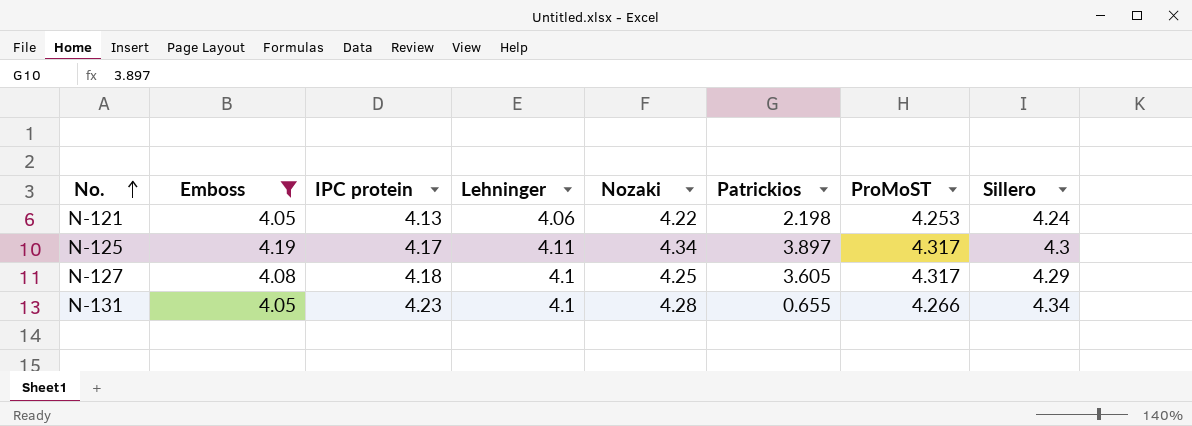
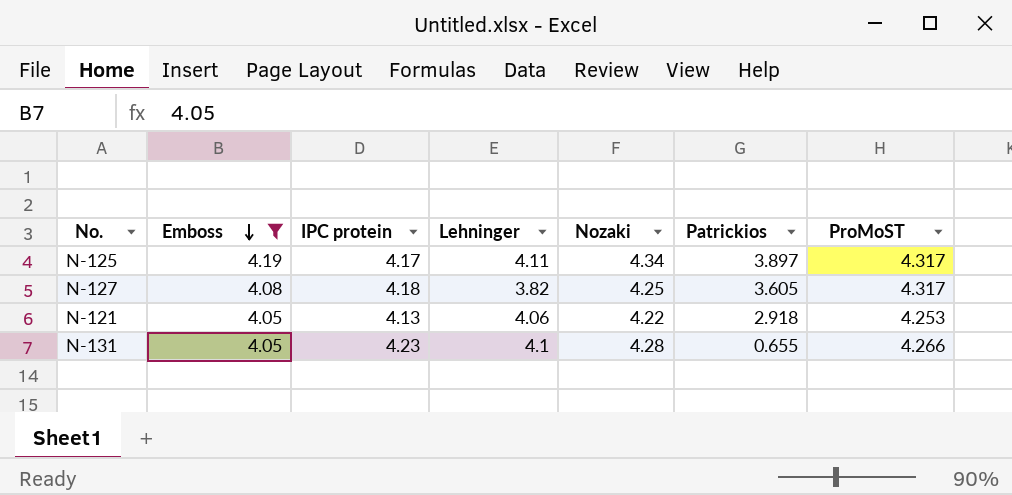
row order: No. ascending -> Emboss descending
column Sillero | position: 8 -> none
N-127 | Lehninger: 4.1 -> 3.82
N-121 | Patrickios: 2.198 -> 2.918

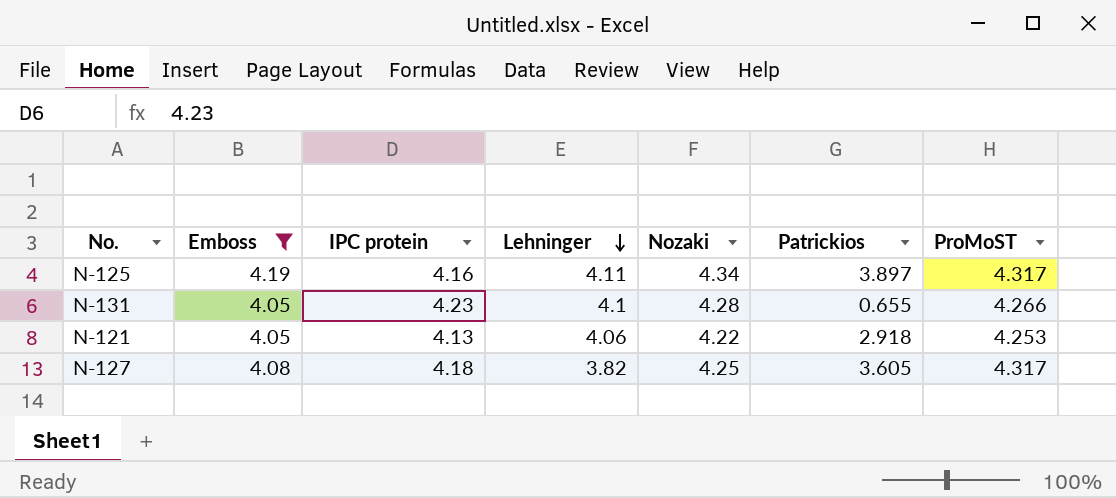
row order: Emboss descending -> Lehninger descending
N-125 | IPC protein: 4.17 -> 4.16

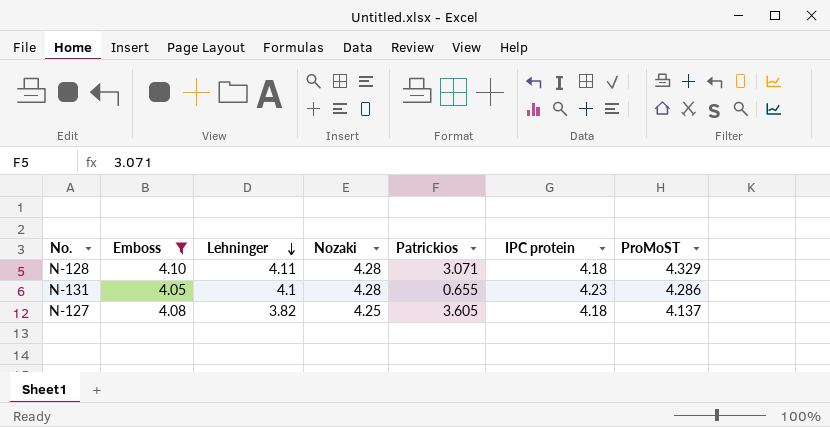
column IPC protein | position: 3 -> 6
row N-125: 4.19 | 4.16 | 4.11 | 4.34 | 3.897 | 4.317 -> none
row N-121: 4.05 | 4.13 | 4.06 | 4.22 | 2.918 | 4.253 -> none
row N-128: none -> 4.10 | 4.11 | 4.28 | 3.071 | 4.18 | 4.329
N-131 | ProMoST: 4.266 -> 4.286
N-127 | ProMoST: 4.317 -> 4.137

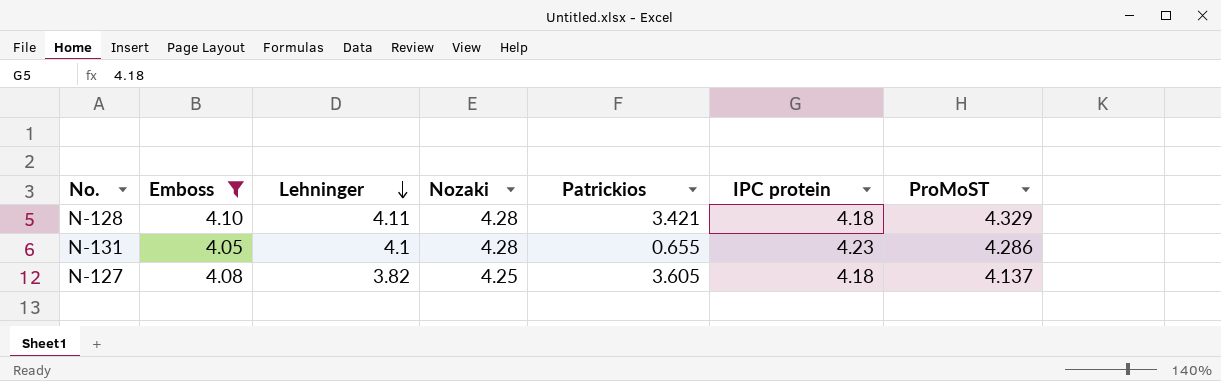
N-128 | Patrickios: 3.071 -> 3.421

